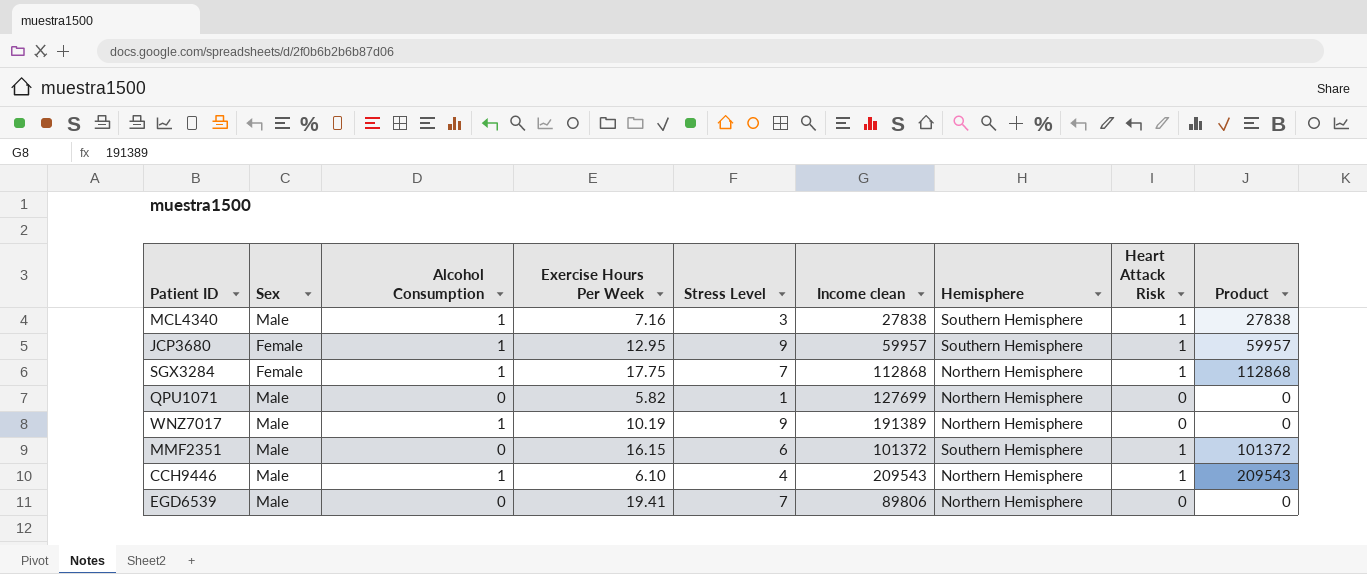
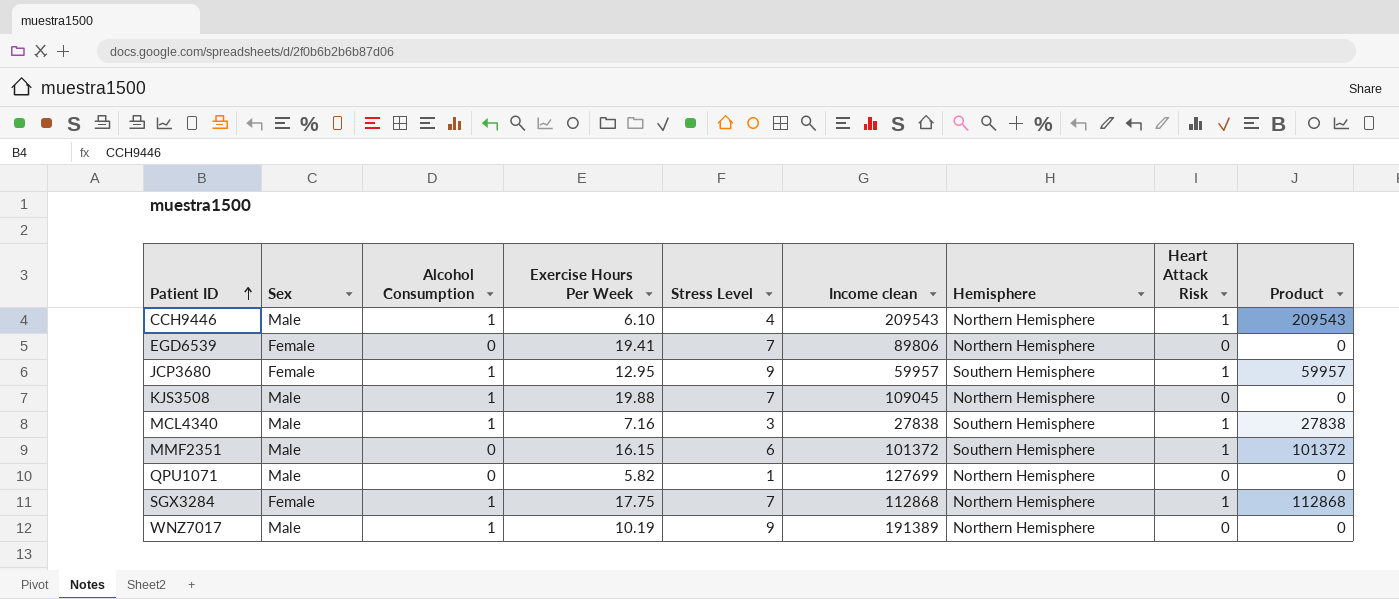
row order: none -> Patient ID ascending
EGD6539 | Sex: Male -> Female
row KJS3508: none -> Male | 1 | 19.88 | 7 | 109045 | Northern Hemisphere | 0 | 0

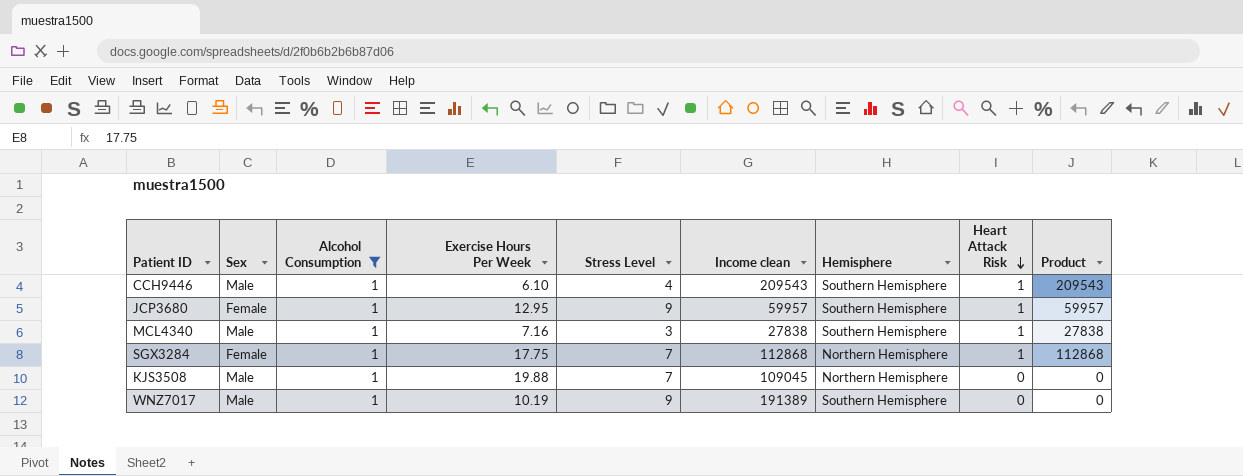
filter: none -> Alcohol Consumption = 1
row order: Patient ID ascending -> Heart Attack Risk descending
CCH9446 | Hemisphere: Northern Hemisphere -> Southern Hemisphere
WNZ7017 | Hemisphere: Northern Hemisphere -> Southern Hemisphere

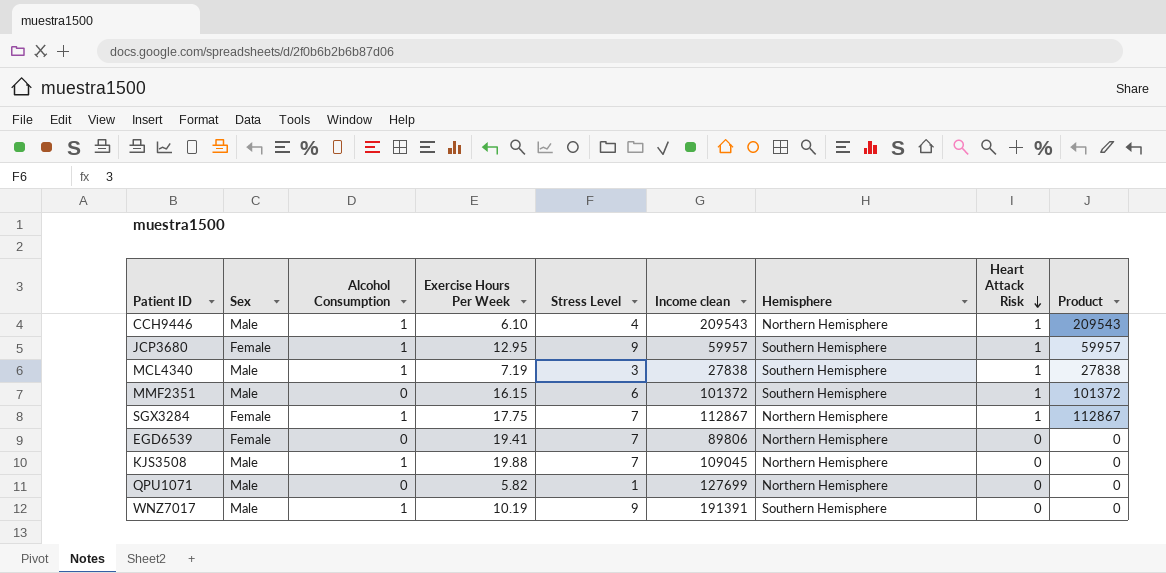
filter: Alcohol Consumption = 1 -> none
CCH9446 | Hemisphere: Southern Hemisphere -> Northern Hemisphere
MCL4340 | Exercise Hours Per Week: 7.16 -> 7.19
SGX3284 | Income clean: 112868 -> 112867
SGX3284 | Product: 112868 -> 112867
WNZ7017 | Income clean: 191389 -> 191391

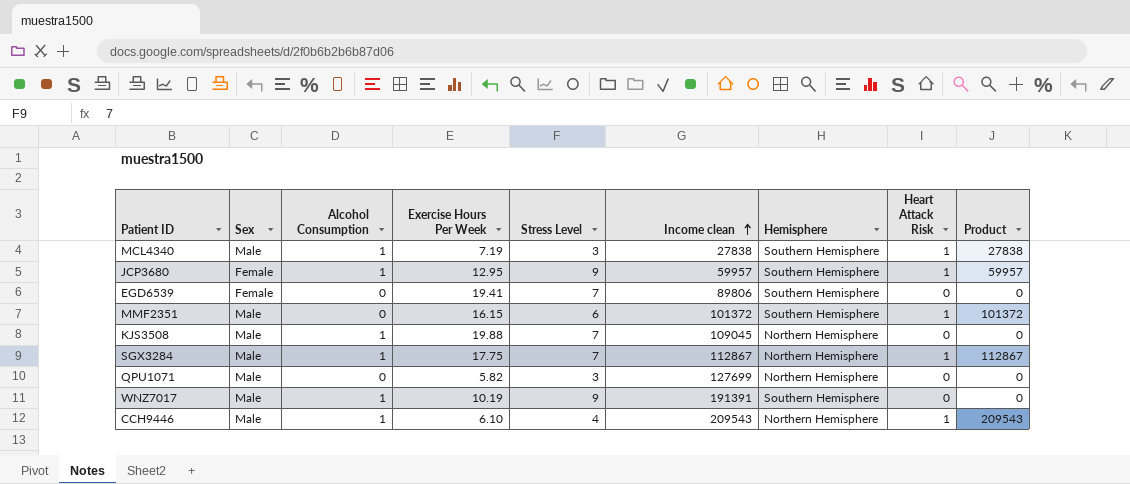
row order: Heart Attack Risk descending -> Income clean ascending
EGD6539 | Hemisphere: Northern Hemisphere -> Southern Hemisphere
SGX3284 | Sex: Female -> Male
QPU1071 | Stress Level: 1 -> 3

